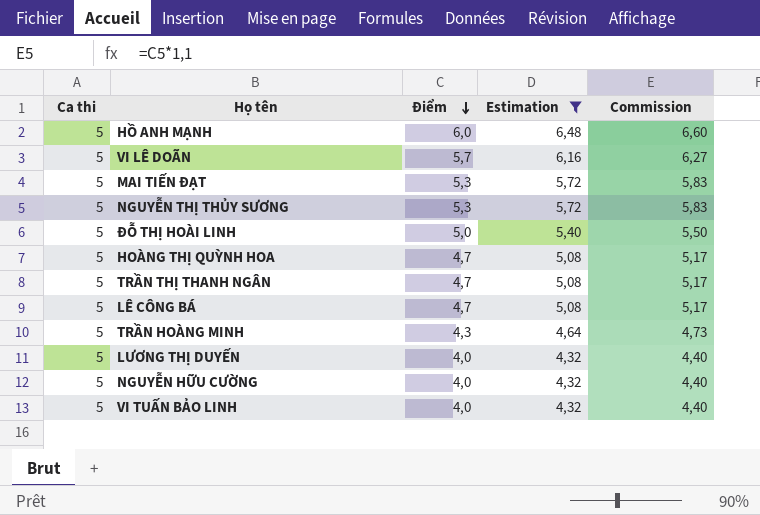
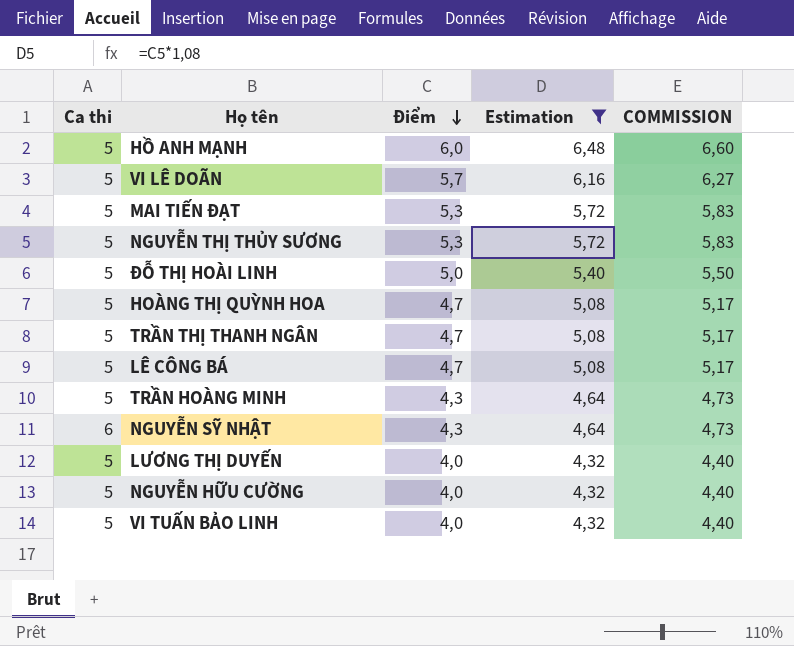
column name: Commission -> COMMISSION
row NGUYỄN SỸ NHẬT: none -> 6 | 4,3 | 4,64 | 4,73

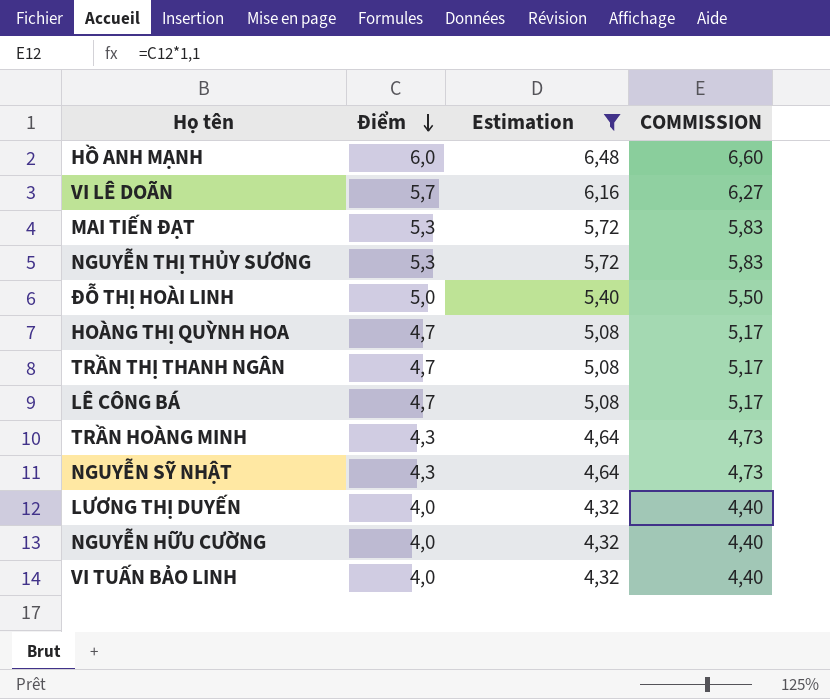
column Ca thi | position: 1 -> none

